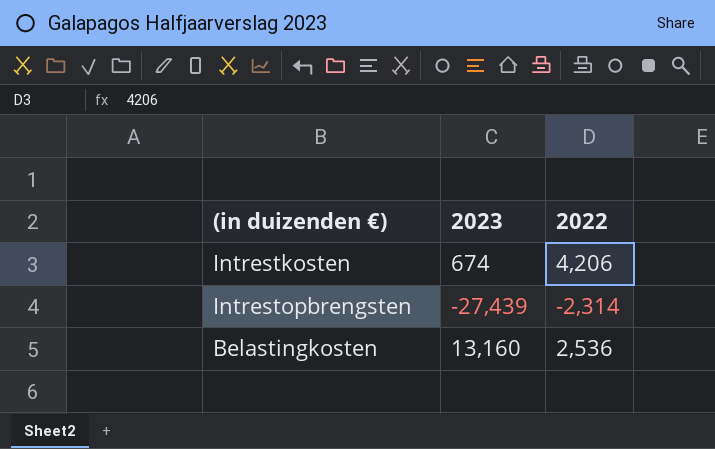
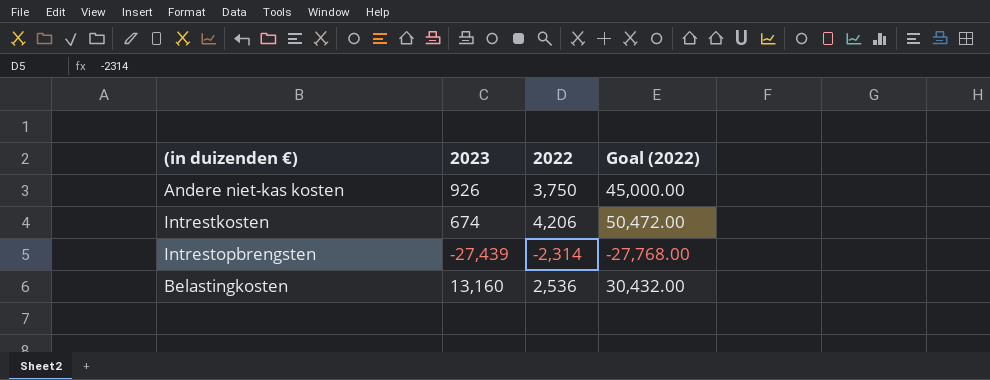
column Goal (2022) | formula: none -> [2022] * 12
row Andere niet-kas kosten: none -> 926 | 3,750 | 45,000.00

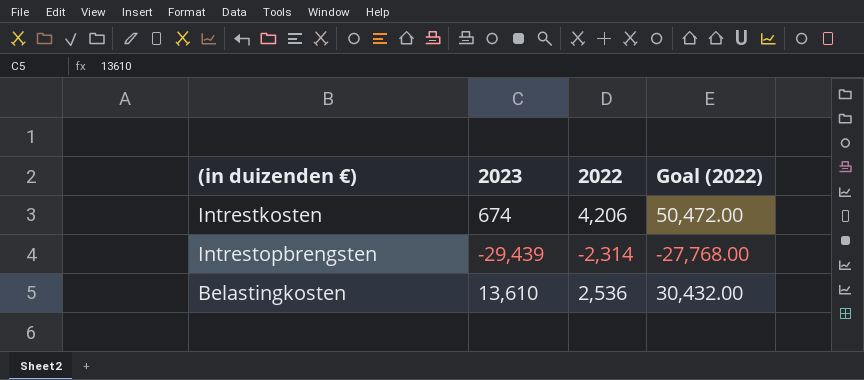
row Andere niet-kas kosten: 926 | 3,750 | 45,000.00 -> none
Intrestopbrengsten | 2023: -27,439 -> -29,439
Belastingkosten | 2023: 13,160 -> 13,610

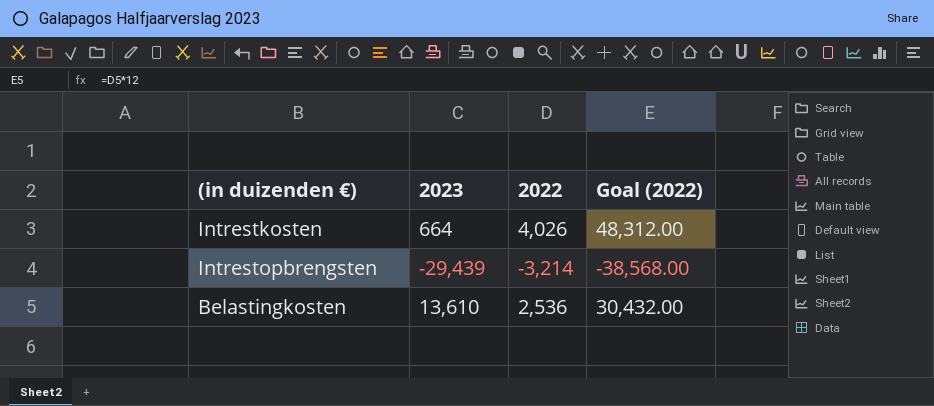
Intrestkosten | 2023: 674 -> 664
Intrestkosten | 2022: 4,206 -> 4,026
Intrestkosten | Goal (2022): 50,472.00 -> 48,312.00
Intrestopbrengsten | 2022: -2,314 -> -3,214
Intrestopbrengsten | Goal (2022): -27,768.00 -> -38,568.00

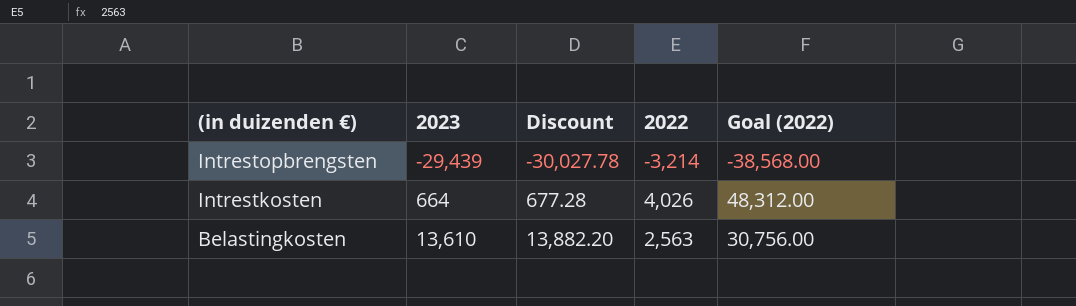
row order: none -> (in duizenden €) descending
column Discount | formula: none -> [2023] * 1.02
Belastingkosten | 2022: 2,536 -> 2,563
Belastingkosten | Goal (2022): 30,432.00 -> 30,756.00

